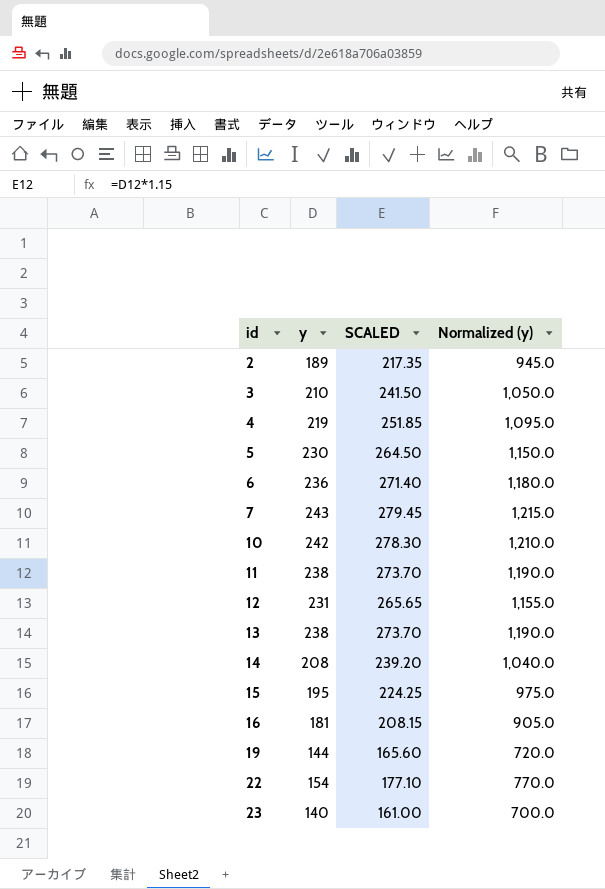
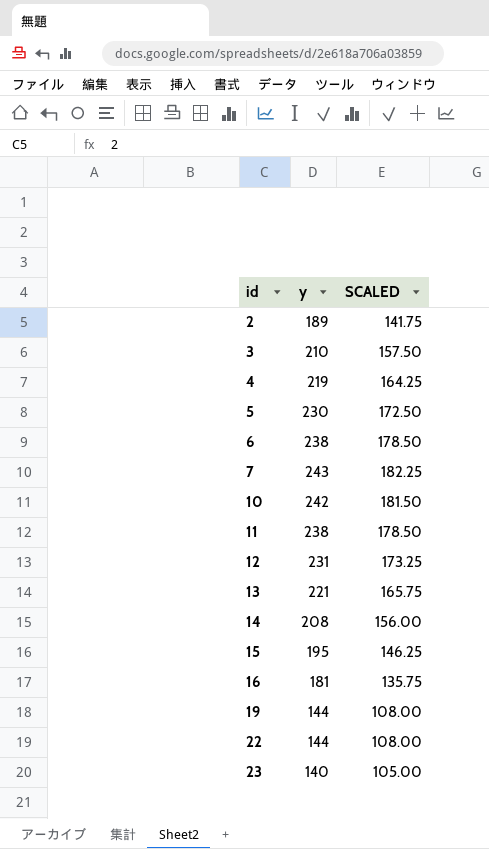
column Normalized (y) | formula: [y] * 5 -> none
column SCALED | formula: [y] * 1.15 -> [y] * 0.75
6 | y: 236 -> 238
13 | y: 238 -> 221
22 | y: 154 -> 144

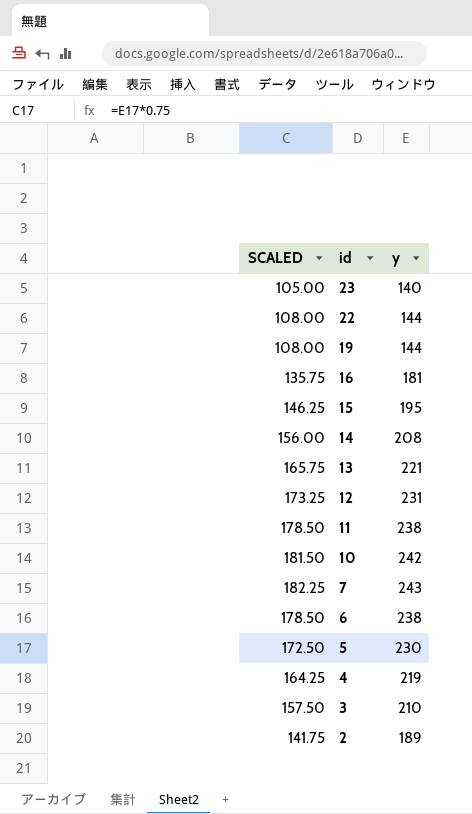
row order: id ascending -> id descending
column SCALED | position: 3 -> 1

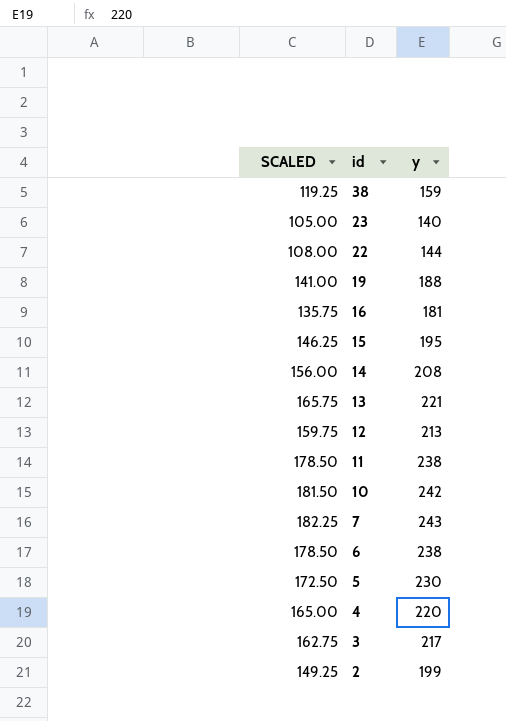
row 38: none -> 119.25 | 159
19 | SCALED: 108.00 -> 141.00
19 | y: 144 -> 188
12 | SCALED: 173.25 -> 159.75
12 | y: 231 -> 213
4 | SCALED: 164.25 -> 165.00
4 | y: 219 -> 220
3 | SCALED: 157.50 -> 162.75
3 | y: 210 -> 217
2 | SCALED: 141.75 -> 149.25
2 | y: 189 -> 199

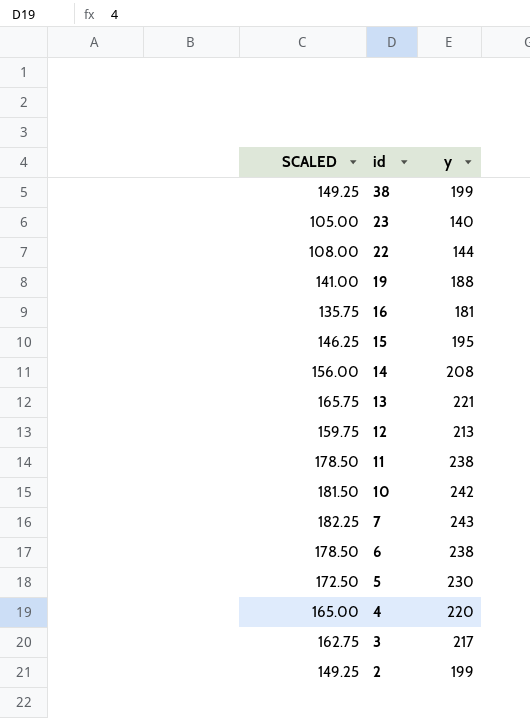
38 | SCALED: 119.25 -> 149.25
38 | y: 159 -> 199

